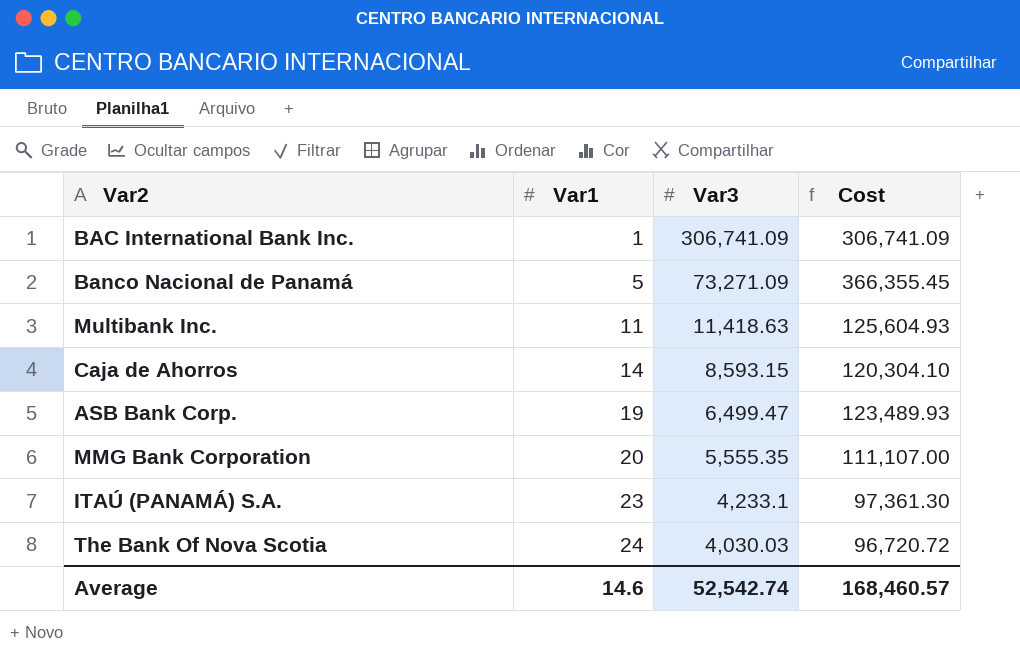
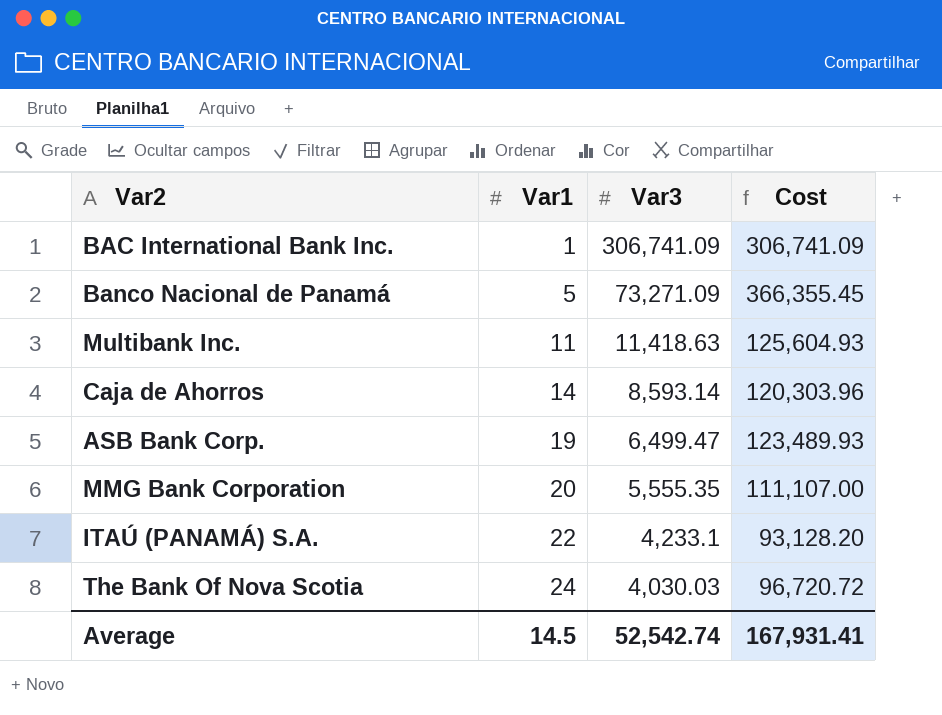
Caja de Ahorros | Var3: 8,593.15 -> 8,593.14
Caja de Ahorros | Cost: 120,304.10 -> 120,303.96
ITAÚ (PANAMÁ) S.A. | Var1: 23 -> 22
ITAÚ (PANAMÁ) S.A. | Cost: 97,361.30 -> 93,128.20
Average | Var1: 14.6 -> 14.5
Average | Cost: 168,460.57 -> 167,931.41

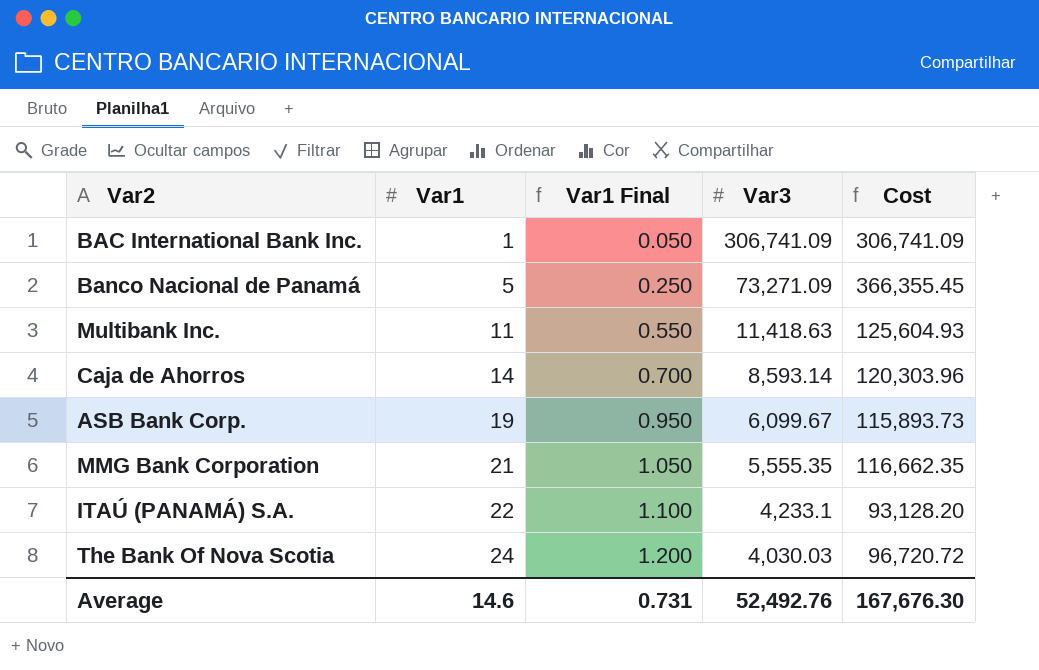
column Var1 Final | formula: none -> [Var1] * 0.05
ASB Bank Corp. | Var3: 6,499.47 -> 6,099.67
ASB Bank Corp. | Cost: 123,489.93 -> 115,893.73
MMG Bank Corporation | Var1: 20 -> 21
MMG Bank Corporation | Cost: 111,107.00 -> 116,662.35
Average | Var1: 14.5 -> 14.6
Average | Var3: 52,542.74 -> 52,492.76
Average | Cost: 167,931.41 -> 167,676.30

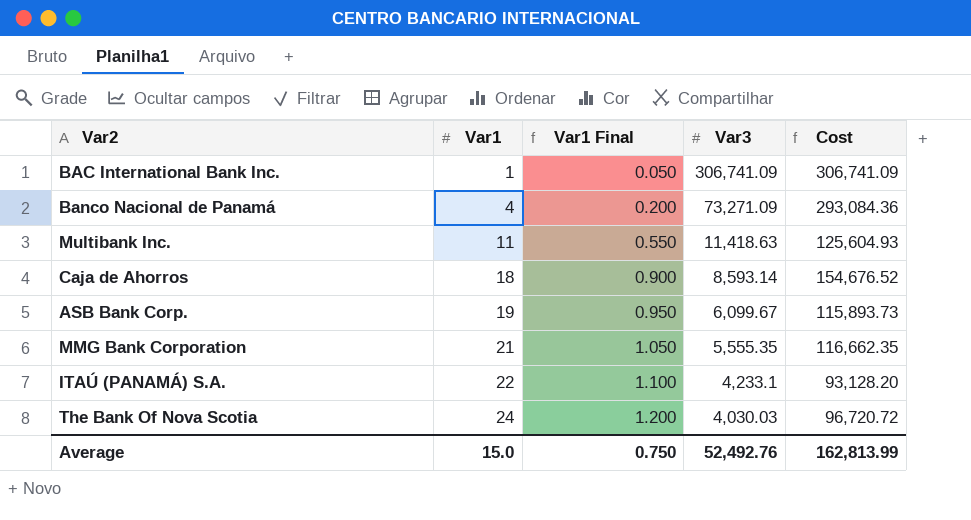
Banco Nacional de Panamá | Var1: 5 -> 4
Banco Nacional de Panamá | Var1 Final: 0.250 -> 0.200
Banco Nacional de Panamá | Cost: 366,355.45 -> 293,084.36
Caja de Ahorros | Var1: 14 -> 18
Caja de Ahorros | Var1 Final: 0.700 -> 0.900
Caja de Ahorros | Cost: 120,303.96 -> 154,676.52
Average | Var1: 14.6 -> 15.0
Average | Var1 Final: 0.731 -> 0.750
Average | Cost: 167,676.30 -> 162,813.99

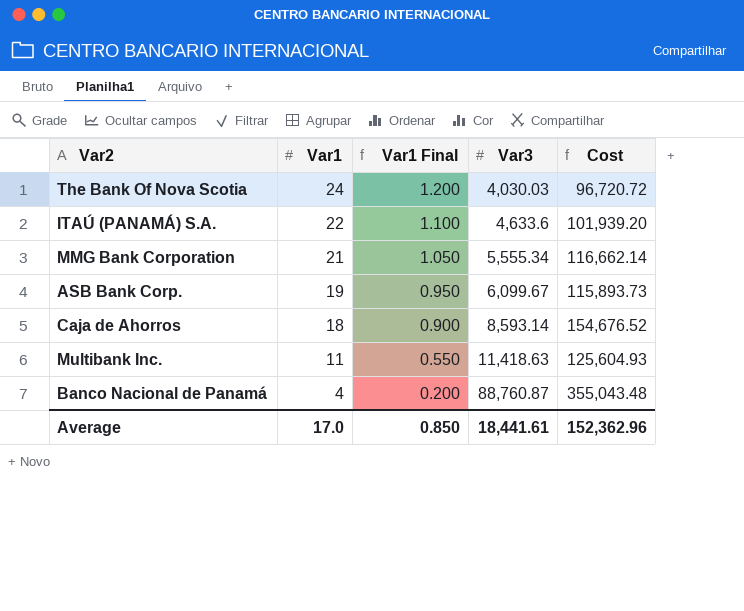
row order: Var1 ascending -> Var1 descending
row BAC International Bank Inc.: 1 | 0.050 | 306,741.09 | 306,741.09 -> none
ITAÚ (PANAMÁ) S.A. | Var3: 4,233.1 -> 4,633.6
ITAÚ (PANAMÁ) S.A. | Cost: 93,128.20 -> 101,939.20
MMG Bank Corporation | Var3: 5,555.35 -> 5,555.34
MMG Bank Corporation | Cost: 116,662.35 -> 116,662.14
Banco Nacional de Panamá | Var3: 73,271.09 -> 88,760.87
Banco Nacional de Panamá | Cost: 293,084.36 -> 355,043.48
Average | Var1: 15.0 -> 17.0
Average | Var1 Final: 0.750 -> 0.850
Average | Var3: 52,492.76 -> 18,441.61
Average | Cost: 162,813.99 -> 152,362.96

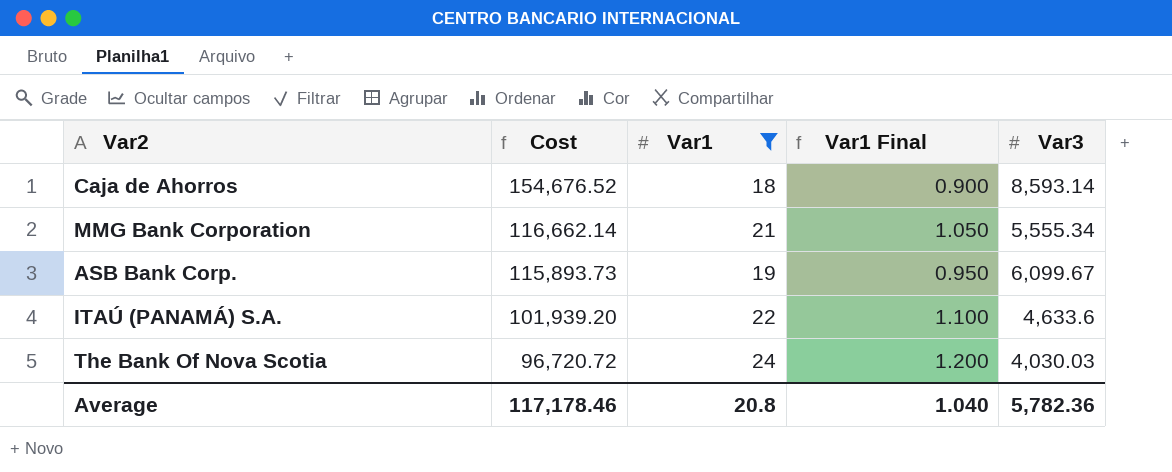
filter: none -> Var1 >= 18
row order: Var1 descending -> Cost descending
column Cost | position: 5 -> 2
Average | Cost: 152,362.96 -> 117,178.46
Average | Var1: 17.0 -> 20.8
Average | Var1 Final: 0.850 -> 1.040
Average | Var3: 18,441.61 -> 5,782.36

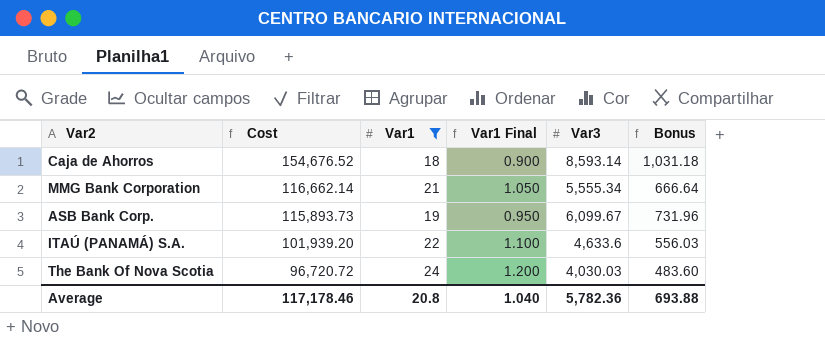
column Bonus | formula: none -> [Var3] * 0.12

